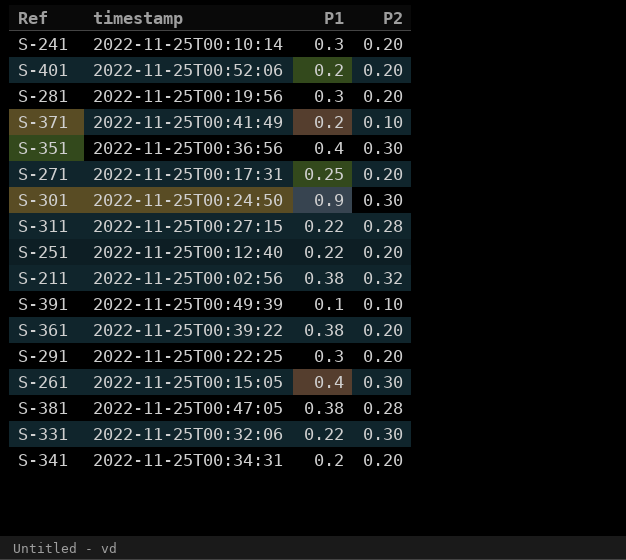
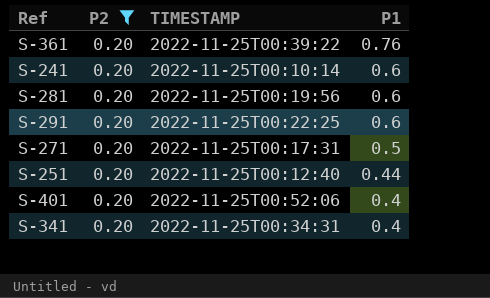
filter: none -> P2 = 0.20
row order: none -> P1 descending
column P2 | position: 4 -> 2
column name: timestamp -> TIMESTAMP
S-361 | P1: 0.38 -> 0.76
S-241 | P1: 0.3 -> 0.6
S-281 | P1: 0.3 -> 0.6
S-291 | P1: 0.3 -> 0.6
S-271 | P1: 0.25 -> 0.5
S-251 | P1: 0.22 -> 0.44
S-401 | P1: 0.2 -> 0.4
S-341 | P1: 0.2 -> 0.4

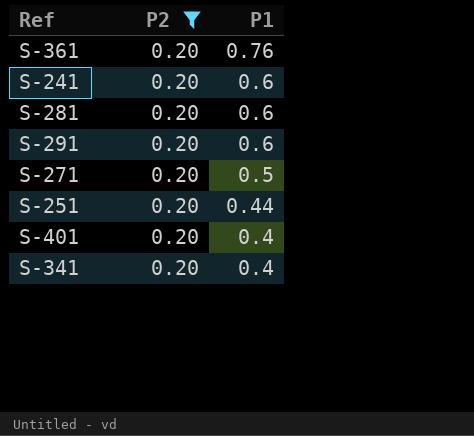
column TIMESTAMP | position: 3 -> none

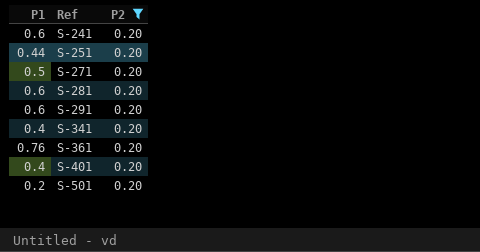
row order: P1 descending -> Ref ascending
column P1 | position: 3 -> 1
row S-501: none -> 0.2 | 0.20

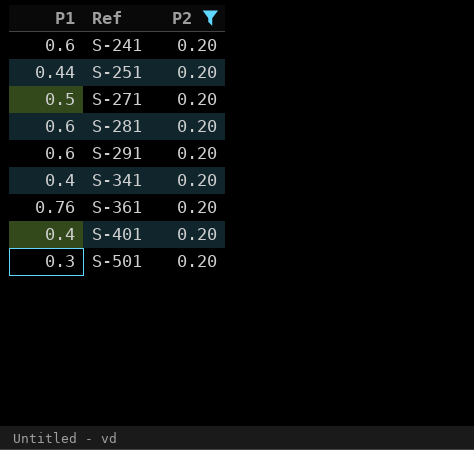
S-501 | P1: 0.2 -> 0.3

